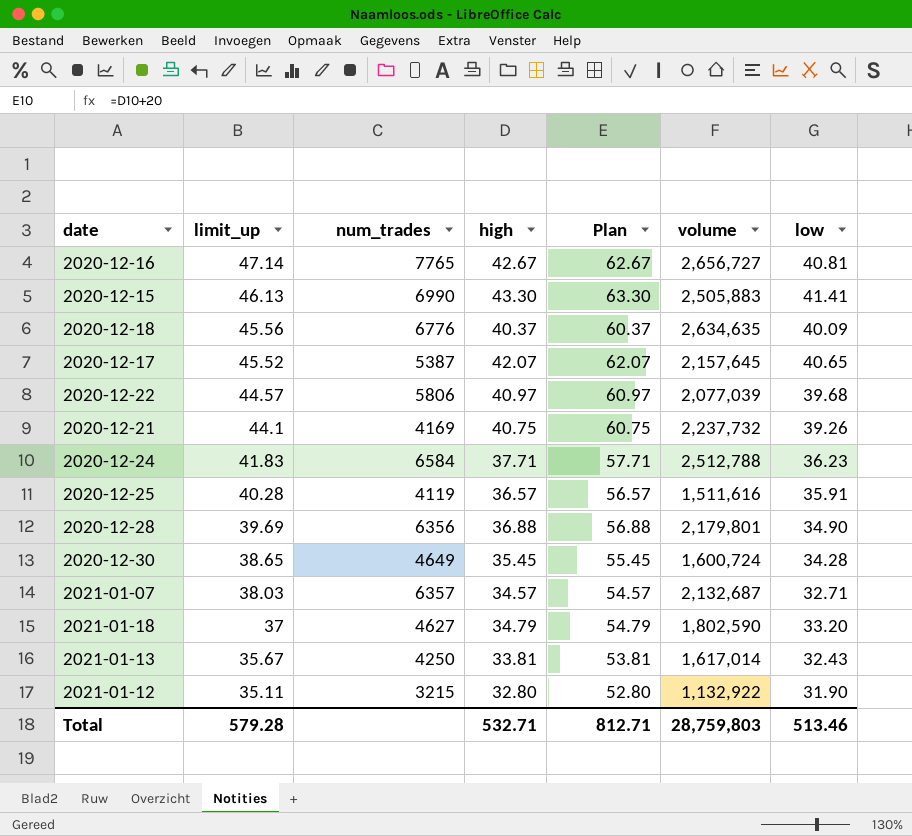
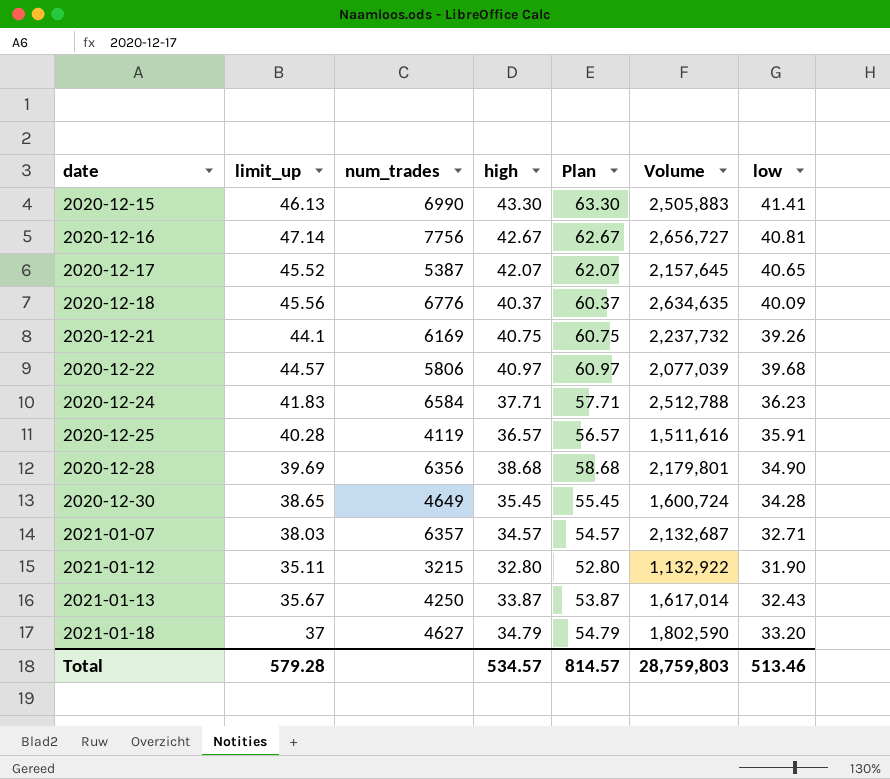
row order: limit_up descending -> date ascending
column name: volume -> Volume
2020-12-16 | num_trades: 7765 -> 7756
2020-12-21 | num_trades: 4169 -> 6169
2020-12-28 | high: 36.88 -> 38.68
2020-12-28 | Plan: 56.88 -> 58.68
2021-01-13 | high: 33.81 -> 33.87
2021-01-13 | Plan: 53.81 -> 53.87
Total | high: 532.71 -> 534.57
Total | Plan: 812.71 -> 814.57

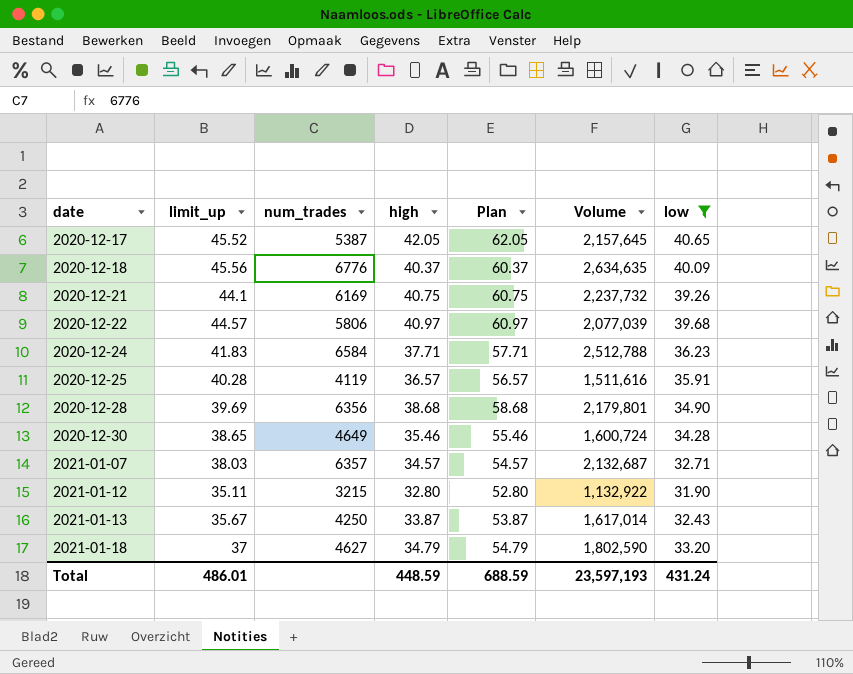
filter: none -> low <= 40.65
2020-12-17 | high: 42.07 -> 42.05
2020-12-17 | Plan: 62.07 -> 62.05
2020-12-30 | high: 35.45 -> 35.46
2020-12-30 | Plan: 55.45 -> 55.46
Total | limit_up: 579.28 -> 486.01
Total | high: 534.57 -> 448.59
Total | Plan: 814.57 -> 688.59
Total | Volume: 28,759,803 -> 23,597,193
Total | low: 513.46 -> 431.24

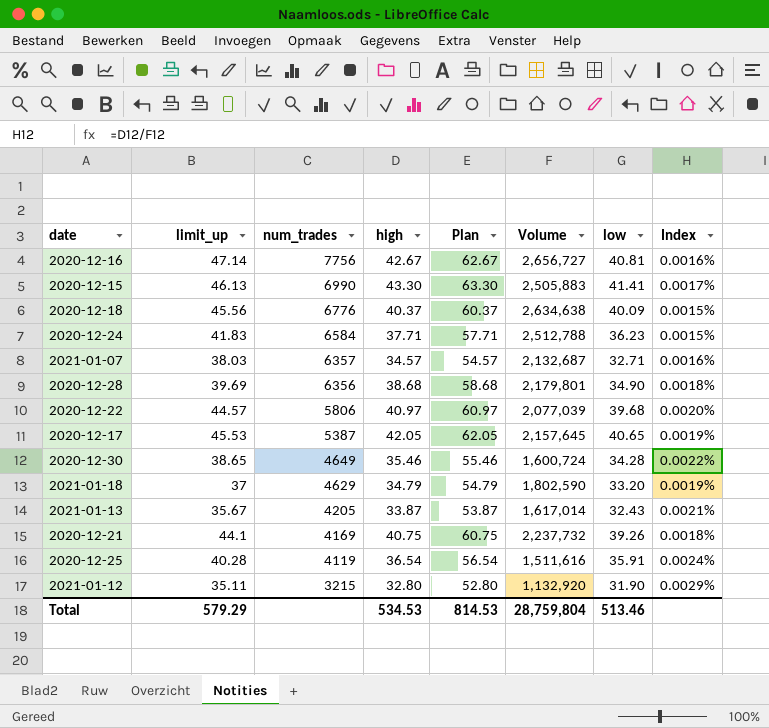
filter: low <= 40.65 -> none
row order: date ascending -> num_trades descending
column Index | formula: none -> [high] / [Volume]
2020-12-18 | Volume: 2,634,635 -> 2,634,638
2020-12-17 | limit_up: 45.52 -> 45.53
2021-01-18 | num_trades: 4627 -> 4629
2021-01-13 | num_trades: 4250 -> 4205
2020-12-21 | num_trades: 6169 -> 4169
2020-12-25 | high: 36.57 -> 36.54
2020-12-25 | Plan: 56.57 -> 56.54
2021-01-12 | Volume: 1,132,922 -> 1,132,920
Total | limit_up: 486.01 -> 579.29
Total | high: 448.59 -> 534.53
Total | Plan: 688.59 -> 814.53
Total | Volume: 23,597,193 -> 28,759,804
Total | low: 431.24 -> 513.46

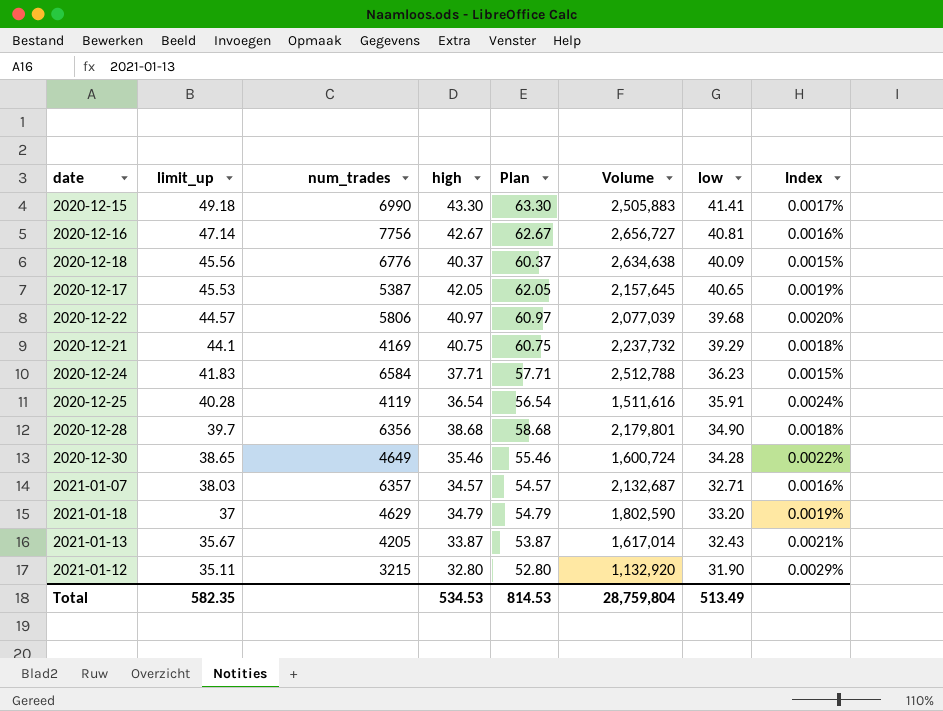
row order: num_trades descending -> limit_up descending
2020-12-15 | limit_up: 46.13 -> 49.18
2020-12-21 | low: 39.26 -> 39.29
2020-12-28 | limit_up: 39.69 -> 39.7
Total | limit_up: 579.29 -> 582.35
Total | low: 513.46 -> 513.49

